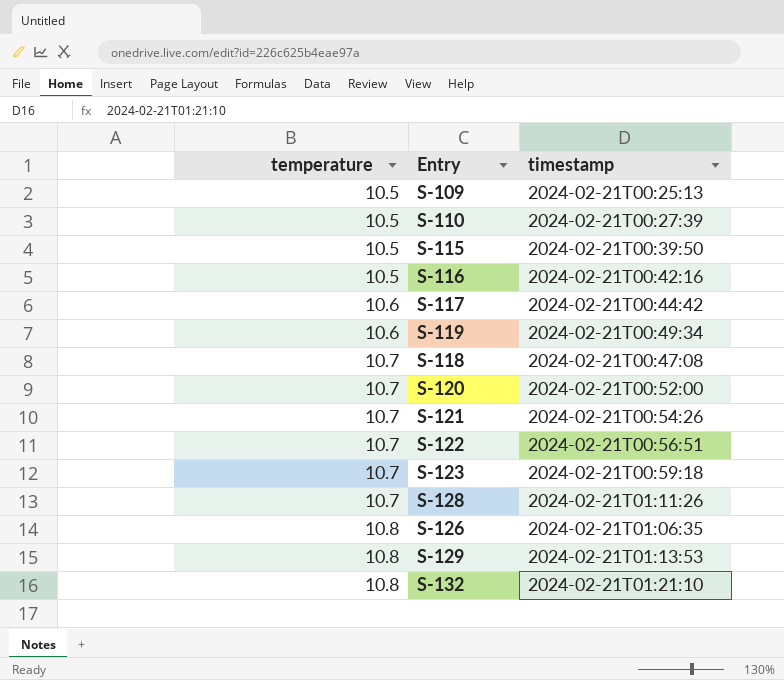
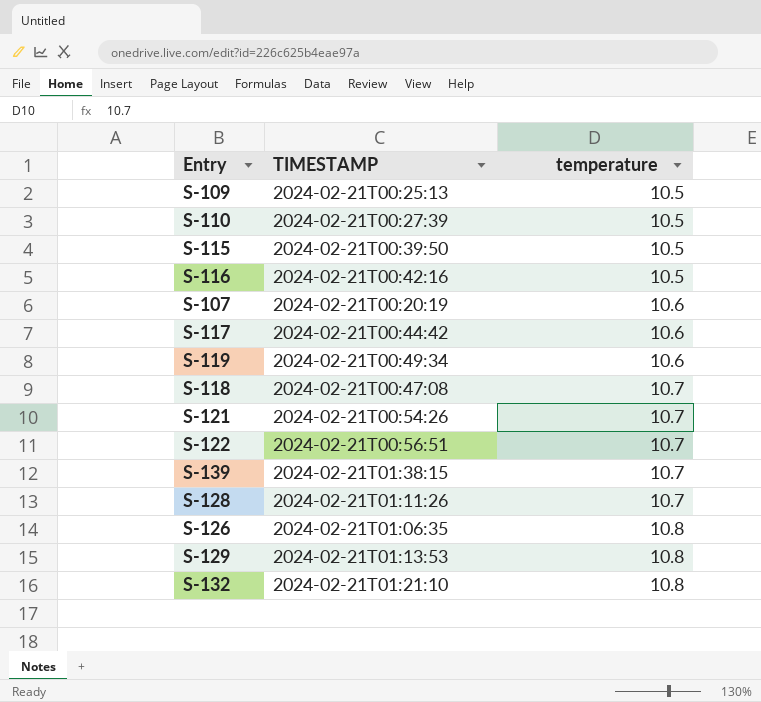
column name: timestamp -> TIMESTAMP
column temperature | position: 1 -> 3
row S-120: 10.7 | 2024-02-21T00:52:00 -> none
row S-123: 10.7 | 2024-02-21T00:59:18 -> none
row S-107: none -> 2024-02-21T00:20:19 | 10.6
row S-139: none -> 2024-02-21T01:38:15 | 10.7

